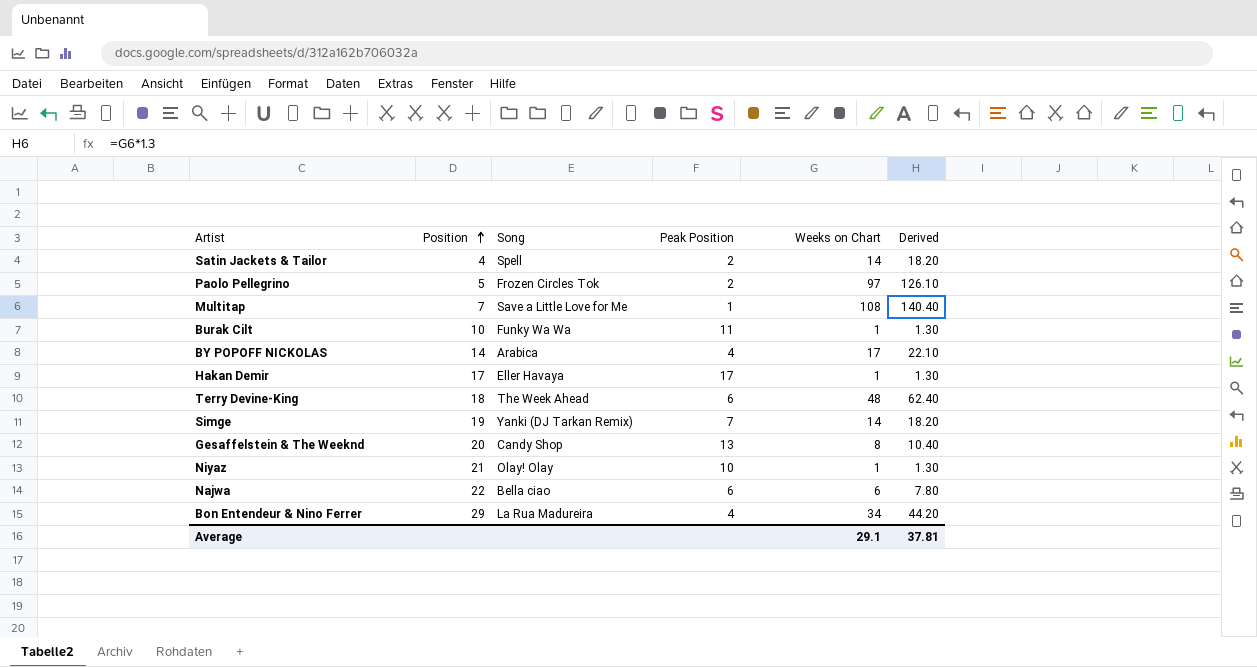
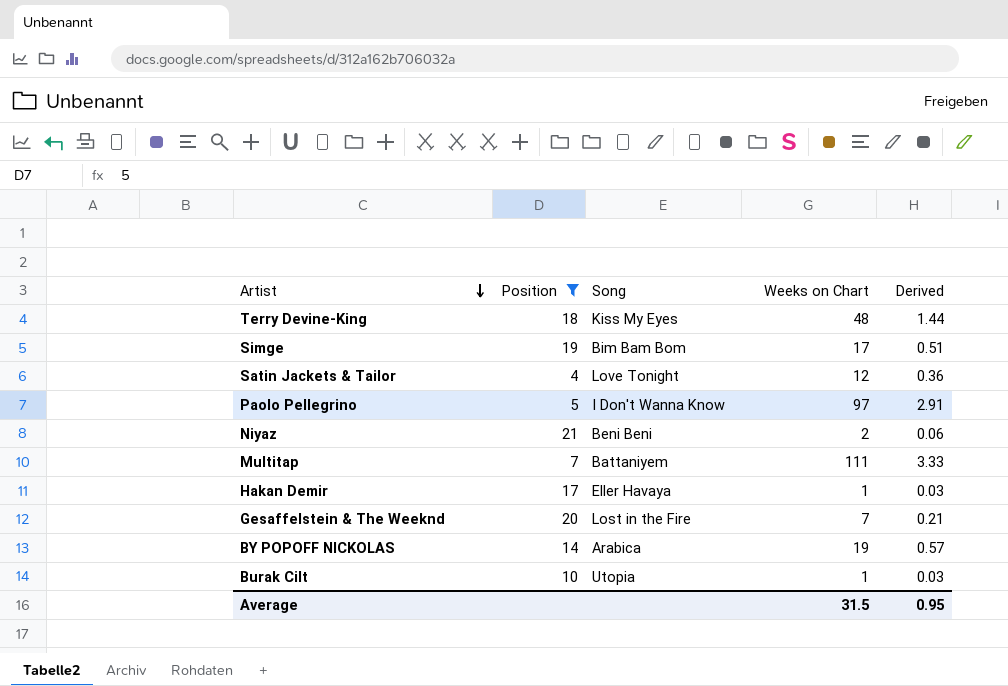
filter: none -> Position <= 21
row order: Position ascending -> Artist descending
column Peak Position | position: 4 -> none
column Derived | formula: [Weeks on Chart] * 1.3 -> [Weeks on Chart] * 0.03
Terry Devine-King | Song: The Week Ahead -> Kiss My Eyes
Simge | Song: Yanki (DJ Tarkan Remix) -> Bim Bam Bom
Simge | Weeks on Chart: 14 -> 17
Satin Jackets & Tailor | Song: Spell -> Love Tonight
Satin Jackets & Tailor | Weeks on Chart: 14 -> 12
Paolo Pellegrino | Song: Frozen Circles Tok -> I Don't Wanna Know
Niyaz | Song: Olay! Olay -> Beni Beni
Niyaz | Weeks on Chart: 1 -> 2
Multitap | Song: Save a Little Love for Me -> Battaniyem
Multitap | Weeks on Chart: 108 -> 111
Gesaffelstein & The Weeknd | Song: Candy Shop -> Lost in the Fire
Gesaffelstein & The Weeknd | Weeks on Chart: 8 -> 7
BY POPOFF NICKOLAS | Weeks on Chart: 17 -> 19
Burak Cilt | Song: Funky Wa Wa -> Utopia
Average | Weeks on Chart: 29.1 -> 31.5
Average | Derived: 37.81 -> 0.95

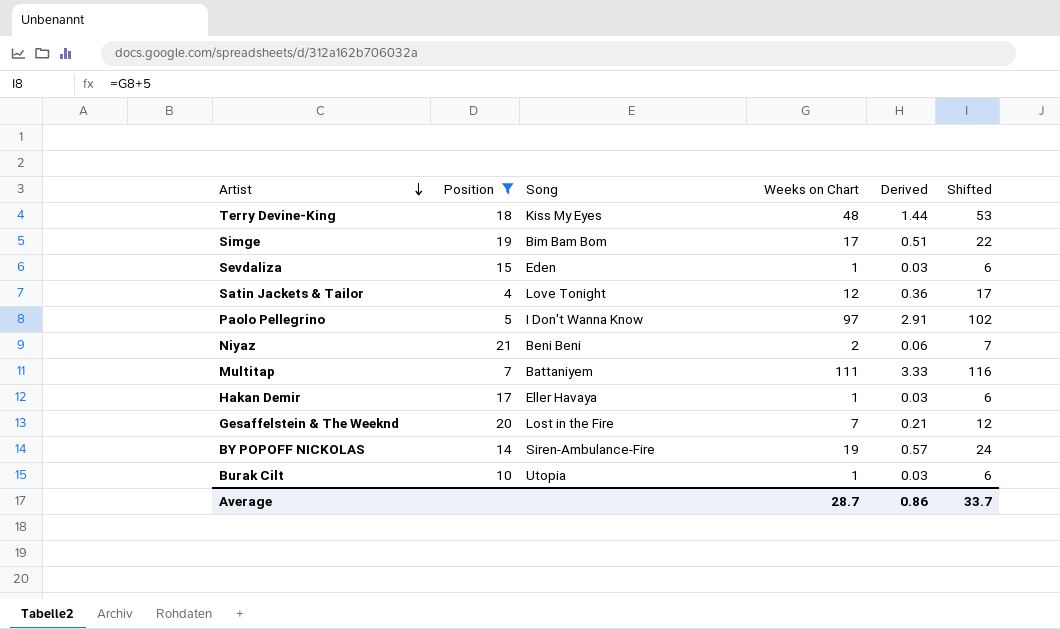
column Shifted | formula: none -> [Weeks on Chart] + 5
row Sevdaliza: none -> 15 | Eden | 1 | 0.03 | 6
BY POPOFF NICKOLAS | Song: Arabica -> Siren-Ambulance-Fire
Average | Weeks on Chart: 31.5 -> 28.7
Average | Derived: 0.95 -> 0.86

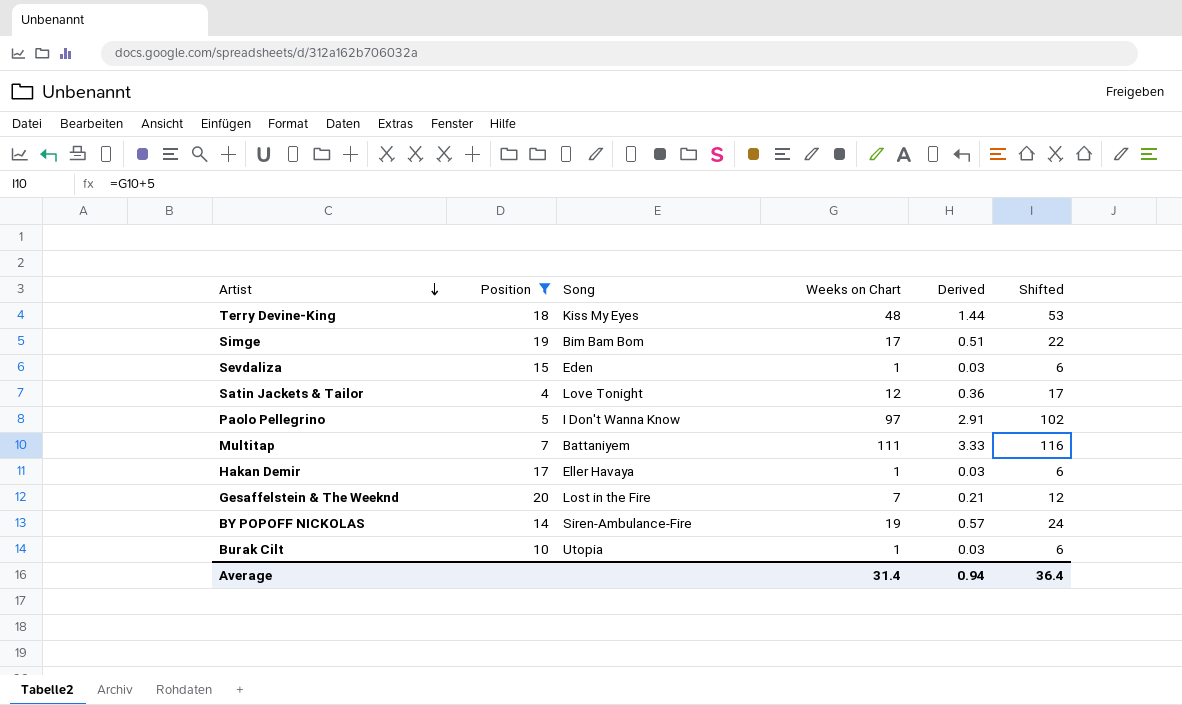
row Niyaz: 21 | Beni Beni | 2 | 0.06 | 7 -> none
Average | Weeks on Chart: 28.7 -> 31.4
Average | Derived: 0.86 -> 0.94
Average | Shifted: 33.7 -> 36.4

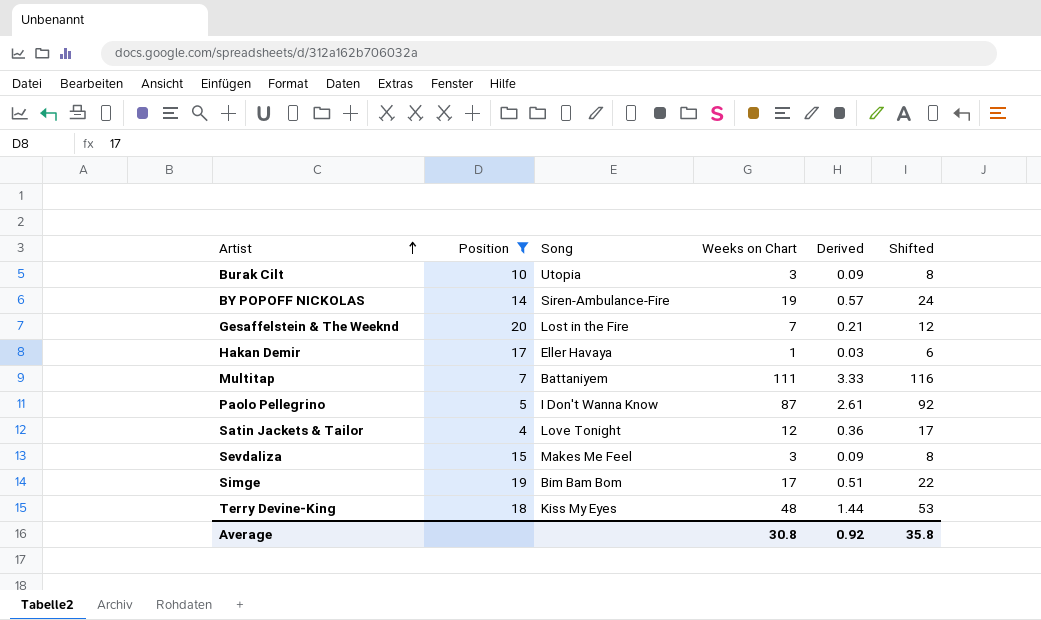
row order: Artist descending -> Artist ascending
Burak Cilt | Weeks on Chart: 1 -> 3
Burak Cilt | Derived: 0.03 -> 0.09
Burak Cilt | Shifted: 6 -> 8
Paolo Pellegrino | Weeks on Chart: 97 -> 87
Paolo Pellegrino | Derived: 2.91 -> 2.61
Paolo Pellegrino | Shifted: 102 -> 92
Sevdaliza | Song: Eden -> Makes Me Feel
Sevdaliza | Weeks on Chart: 1 -> 3
Sevdaliza | Derived: 0.03 -> 0.09
Sevdaliza | Shifted: 6 -> 8
Average | Weeks on Chart: 31.4 -> 30.8
Average | Derived: 0.94 -> 0.92
Average | Shifted: 36.4 -> 35.8

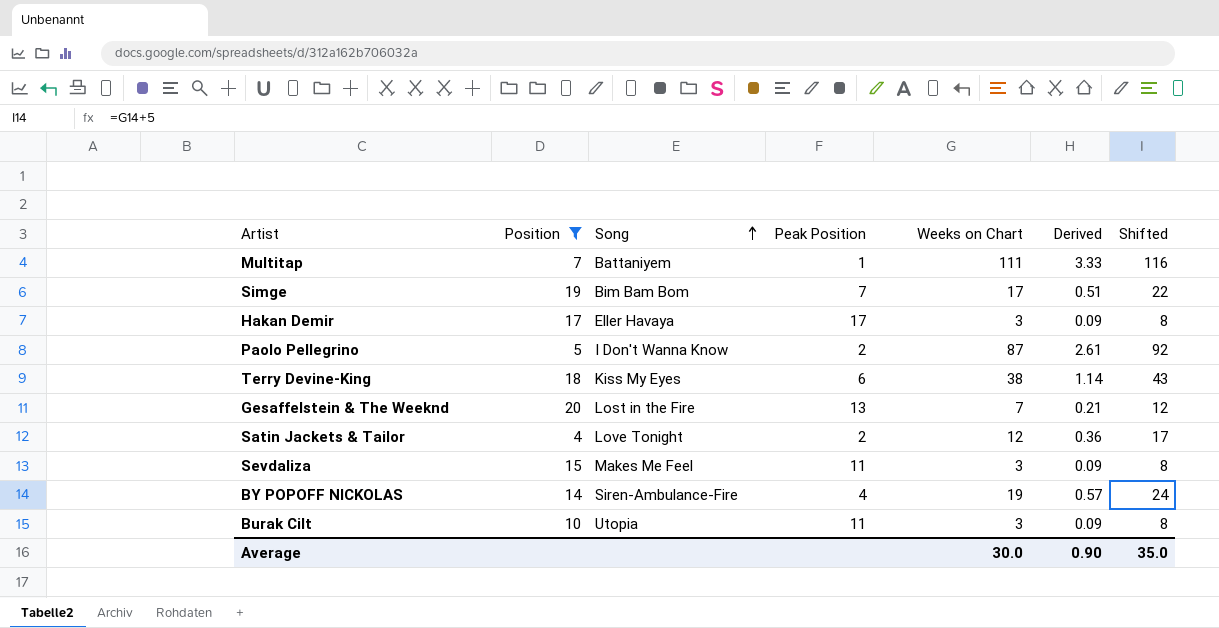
row order: Artist ascending -> Song ascending
column Peak Position | position: none -> 4
Hakan Demir | Weeks on Chart: 1 -> 3
Hakan Demir | Derived: 0.03 -> 0.09
Hakan Demir | Shifted: 6 -> 8
Terry Devine-King | Weeks on Chart: 48 -> 38
Terry Devine-King | Derived: 1.44 -> 1.14
Terry Devine-King | Shifted: 53 -> 43
Average | Weeks on Chart: 30.8 -> 30.0
Average | Derived: 0.92 -> 0.90
Average | Shifted: 35.8 -> 35.0

